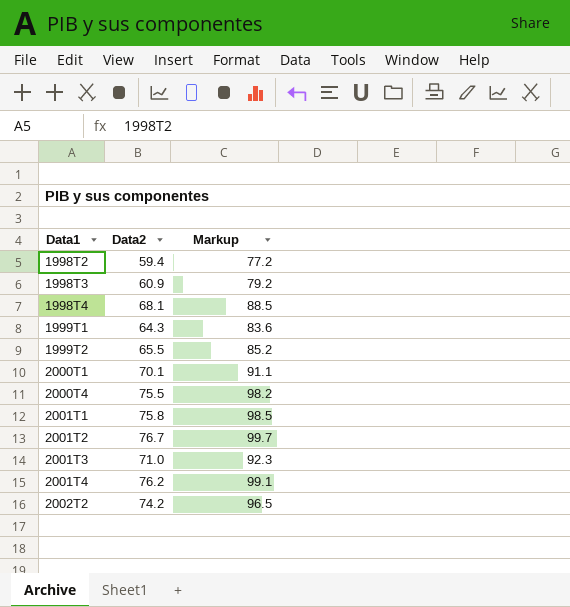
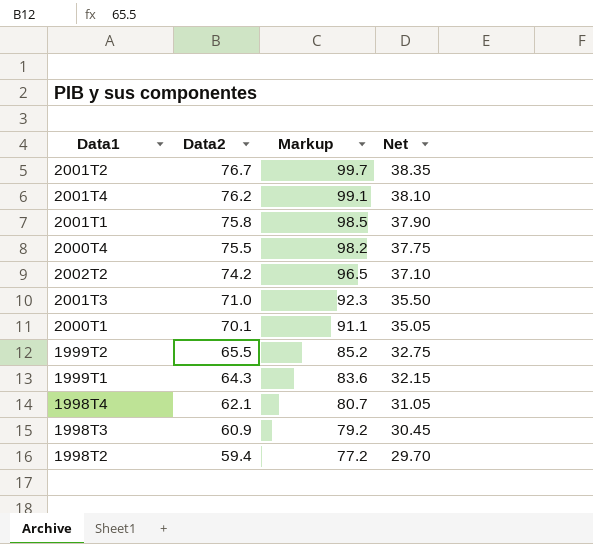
row order: Data1 ascending -> Data2 descending
column Net | formula: none -> [Data2] * 0.5
1998T4 | Data2: 68.1 -> 62.1
1998T4 | Markup: 88.5 -> 80.7

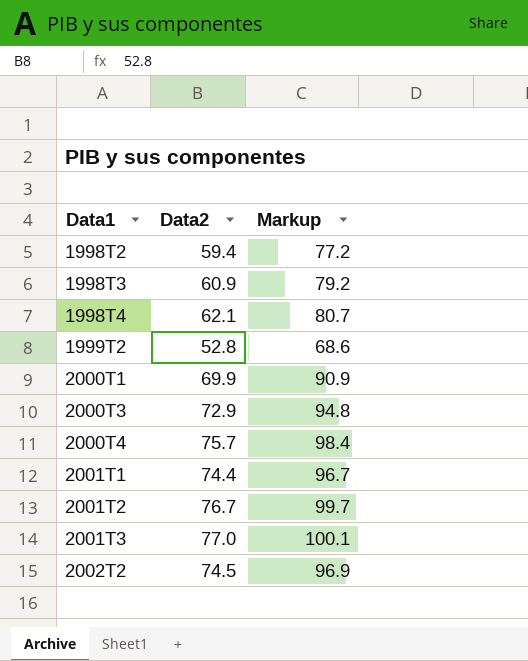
row order: Data2 descending -> Data1 ascending
column Net | formula: [Data2] * 0.5 -> none
row 2001T4: 76.2 | 99.1 | 38.10 -> none
row 1999T1: 64.3 | 83.6 | 32.15 -> none
1999T2 | Data2: 65.5 -> 52.8
1999T2 | Markup: 85.2 -> 68.6
2000T1 | Data2: 70.1 -> 69.9
2000T1 | Markup: 91.1 -> 90.9
row 2000T3: none -> 72.9 | 94.8
2000T4 | Data2: 75.5 -> 75.7
2000T4 | Markup: 98.2 -> 98.4
2001T1 | Data2: 75.8 -> 74.4
2001T1 | Markup: 98.5 -> 96.7
2001T3 | Data2: 71.0 -> 77.0
2001T3 | Markup: 92.3 -> 100.1
2002T2 | Data2: 74.2 -> 74.5
2002T2 | Markup: 96.5 -> 96.9

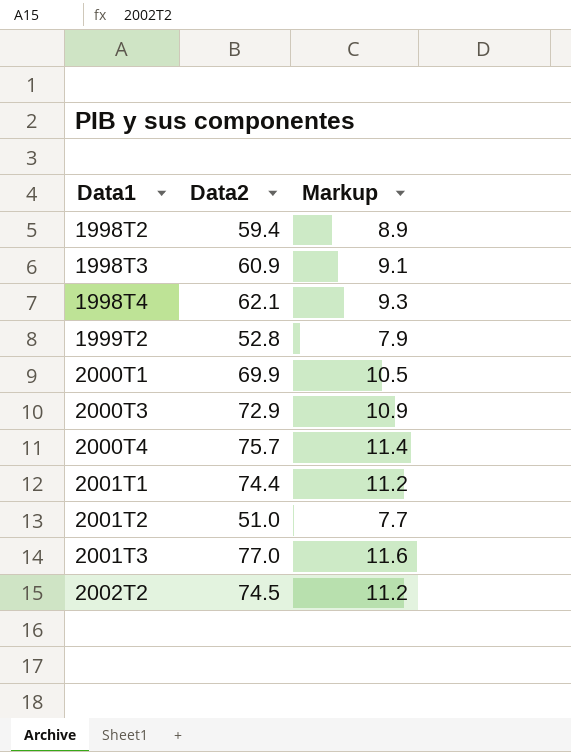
column Markup | formula: [Data2] * 1.3 -> [Data2] * 0.15
2001T2 | Data2: 76.7 -> 51.0

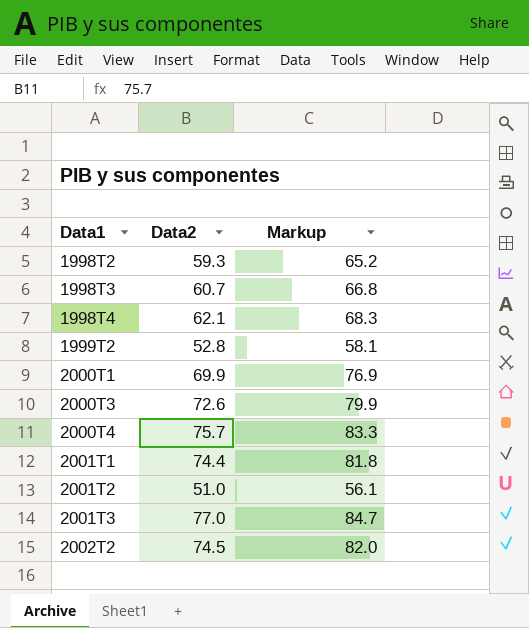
column Markup | formula: [Data2] * 0.15 -> [Data2] * 1.1
1998T2 | Data2: 59.4 -> 59.3
1998T3 | Data2: 60.9 -> 60.7
2000T3 | Data2: 72.9 -> 72.6

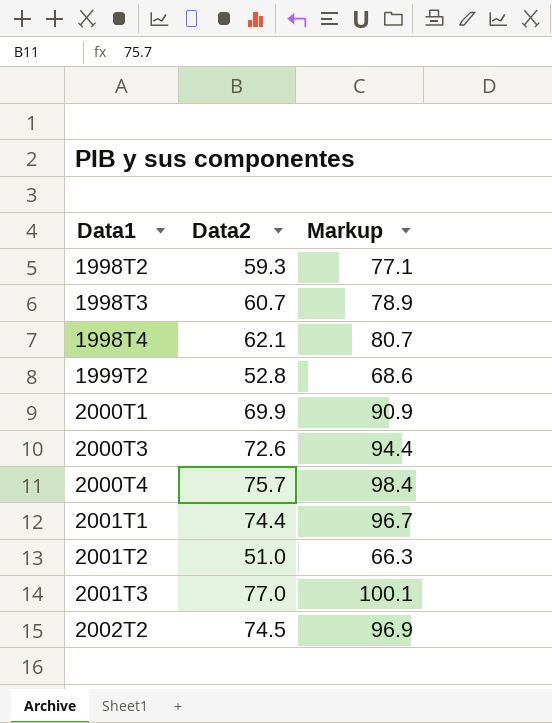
column Markup | formula: [Data2] * 1.1 -> [Data2] * 1.3

